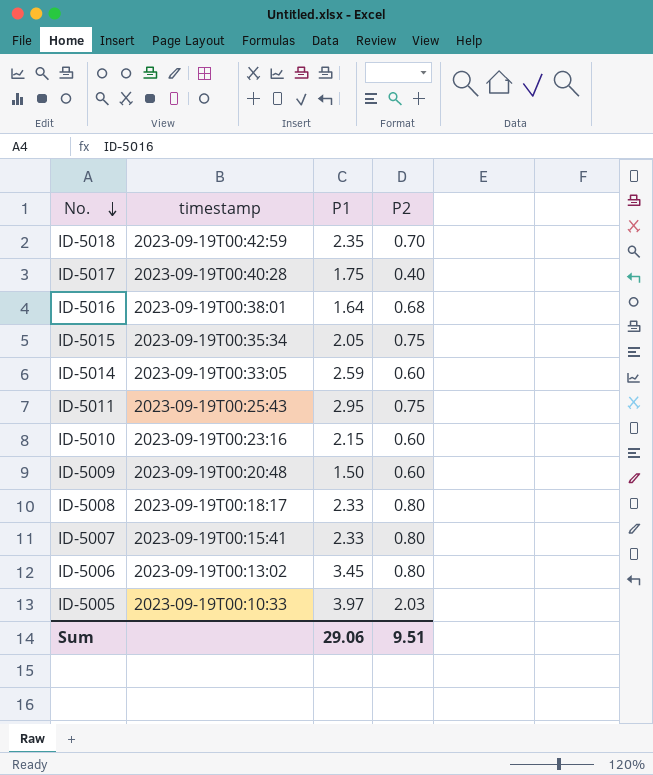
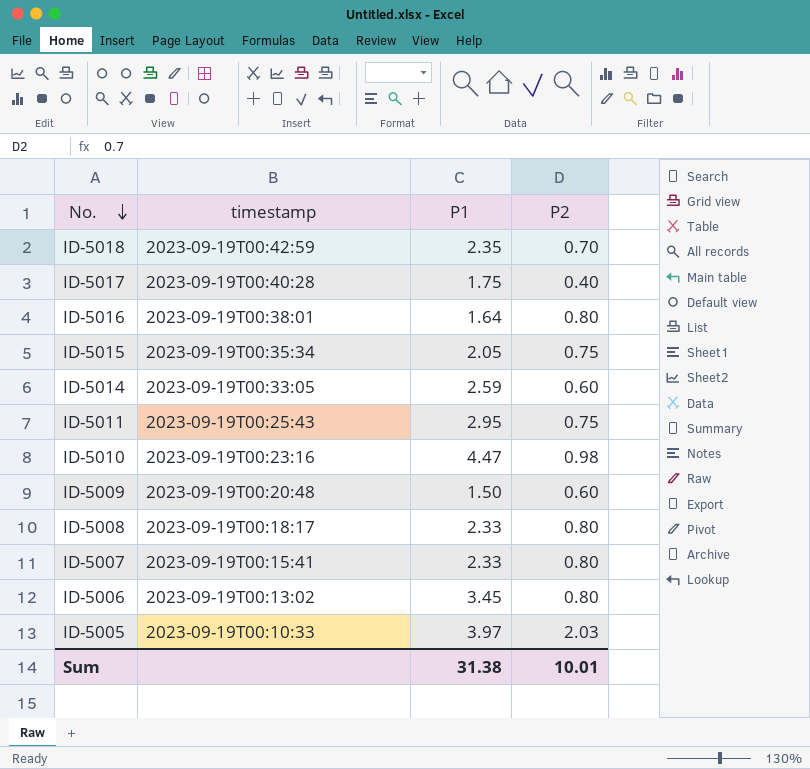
ID-5016 | P2: 0.68 -> 0.80
ID-5010 | P1: 2.15 -> 4.47
ID-5010 | P2: 0.60 -> 0.98
Sum | P1: 29.06 -> 31.38
Sum | P2: 9.51 -> 10.01

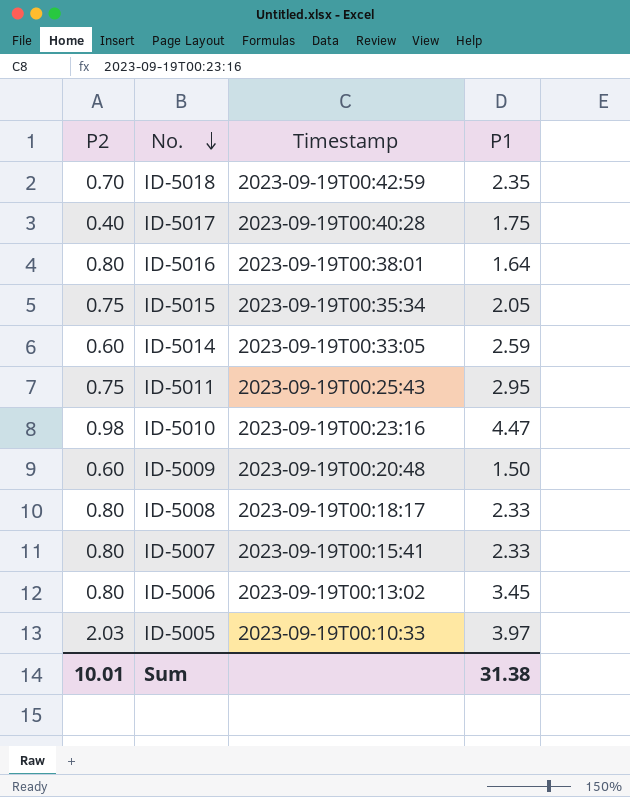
column P2 | position: 4 -> 1
column name: timestamp -> Timestamp

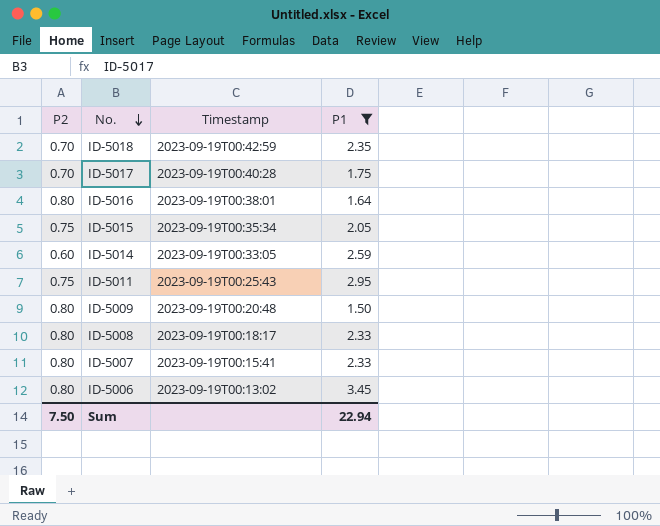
filter: none -> P1 <= 3.45
ID-5017 | P2: 0.40 -> 0.70
ID-5009 | P2: 0.60 -> 0.80
Sum | P2: 10.01 -> 7.50
Sum | P1: 31.38 -> 22.94

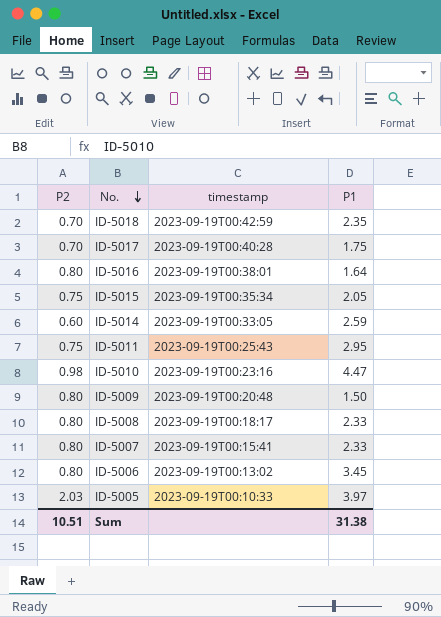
filter: P1 <= 3.45 -> none
column name: Timestamp -> timestamp
Sum | P2: 7.50 -> 10.51
Sum | P1: 22.94 -> 31.38

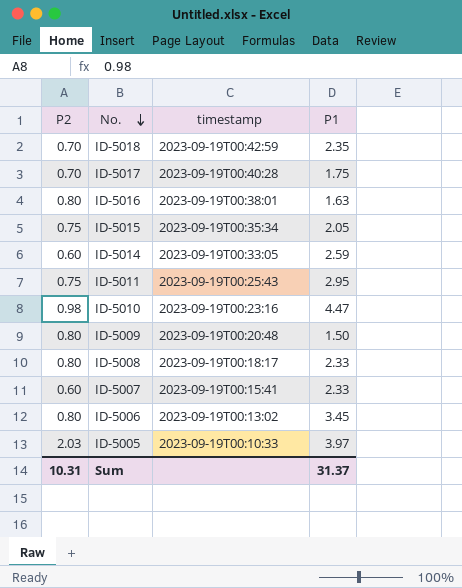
ID-5016 | P1: 1.64 -> 1.63
ID-5007 | P2: 0.80 -> 0.60
Sum | P2: 10.51 -> 10.31
Sum | P1: 31.38 -> 31.37

